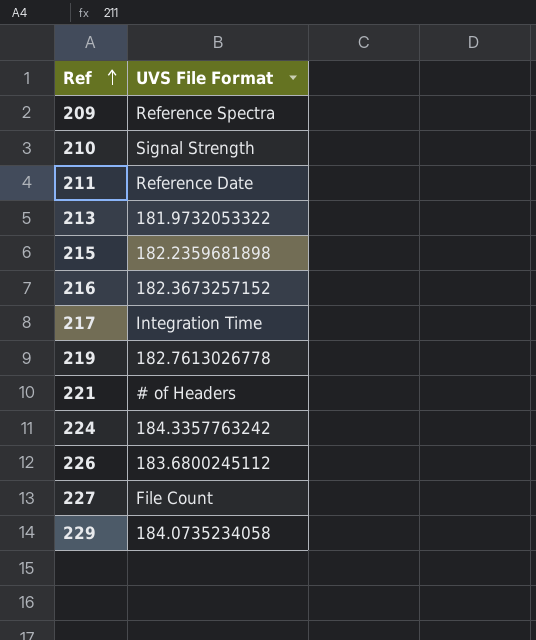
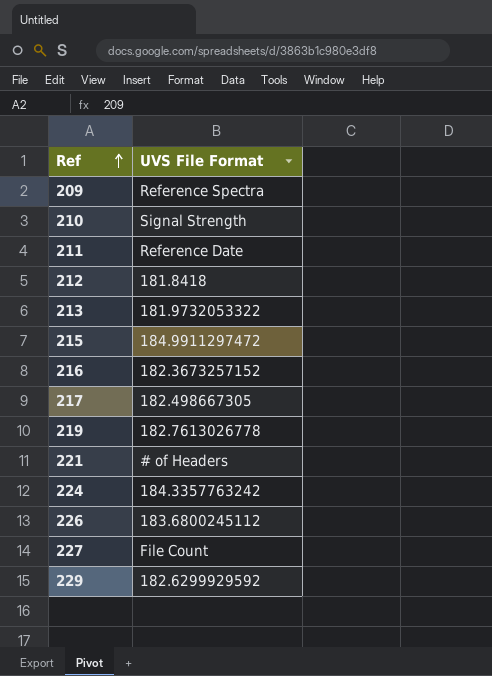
row 212: none -> 181.8418
215 | UVS File Format: 182.2359681898 -> 184.9911297472
217 | UVS File Format: Integration Time -> 182.498667305
229 | UVS File Format: 184.0735234058 -> 182.6299929592

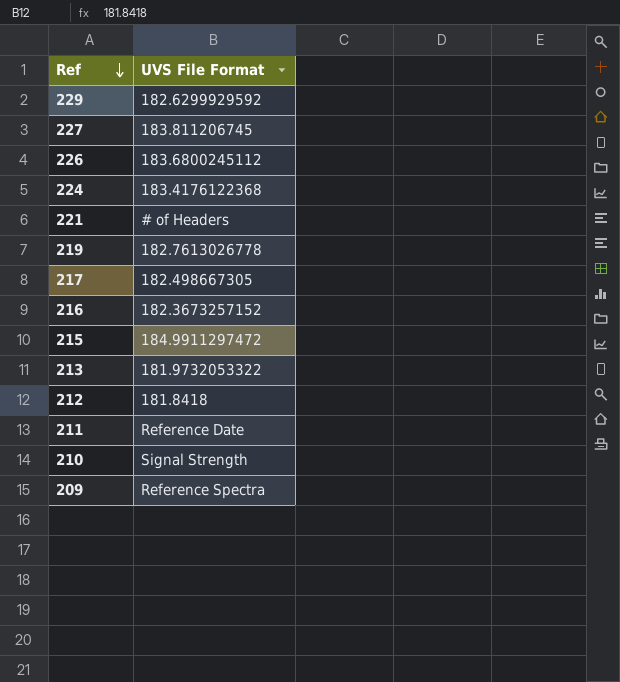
row order: Ref ascending -> Ref descending
227 | UVS File Format: File Count -> 183.811206745
224 | UVS File Format: 184.3357763242 -> 183.4176122368

